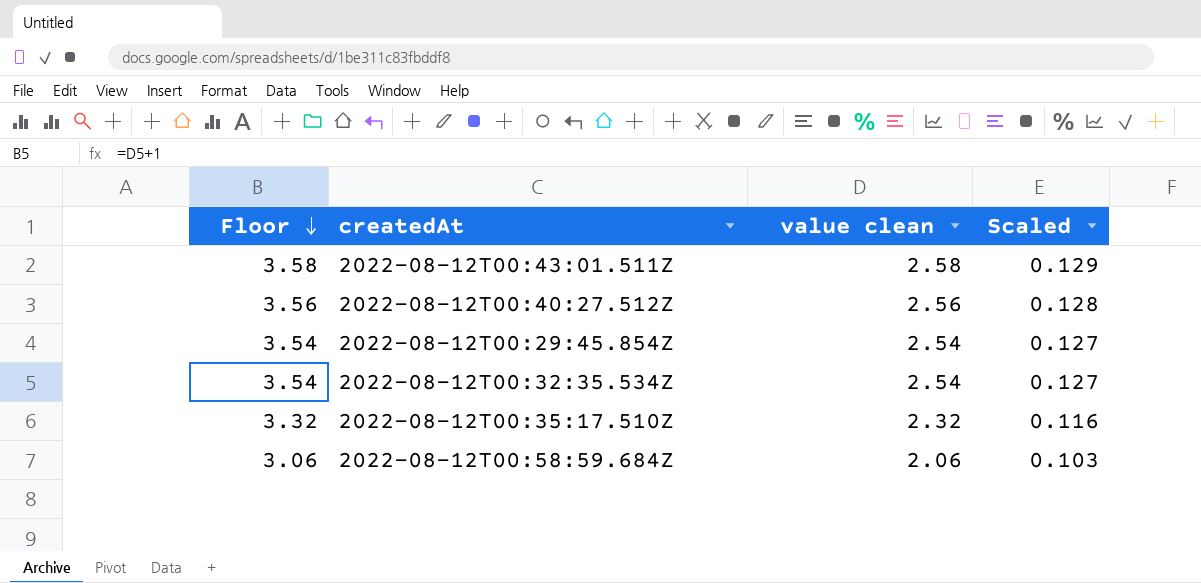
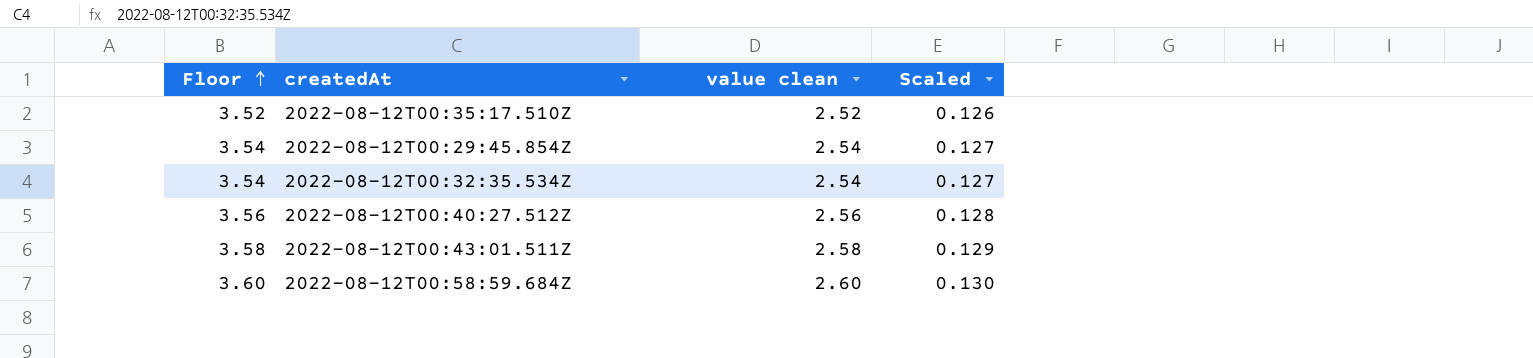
row order: Floor descending -> Floor ascending
2022-08-12T00:35:17.510Z | Floor: 3.32 -> 3.52
2022-08-12T00:35:17.510Z | value clean: 2.32 -> 2.52
2022-08-12T00:35:17.510Z | Scaled: 0.116 -> 0.126
2022-08-12T00:58:59.684Z | Floor: 3.06 -> 3.60
2022-08-12T00:58:59.684Z | value clean: 2.06 -> 2.60
2022-08-12T00:58:59.684Z | Scaled: 0.103 -> 0.130

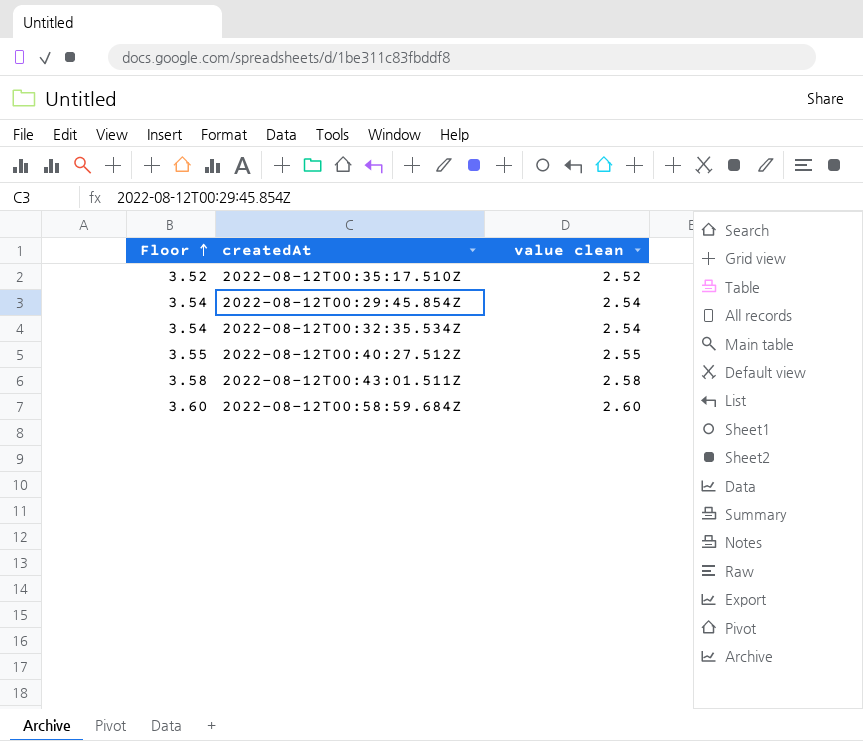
column Scaled | formula: [value clean] * 0.05 -> none
2022-08-12T00:40:27.512Z | Floor: 3.56 -> 3.55
2022-08-12T00:40:27.512Z | value clean: 2.56 -> 2.55

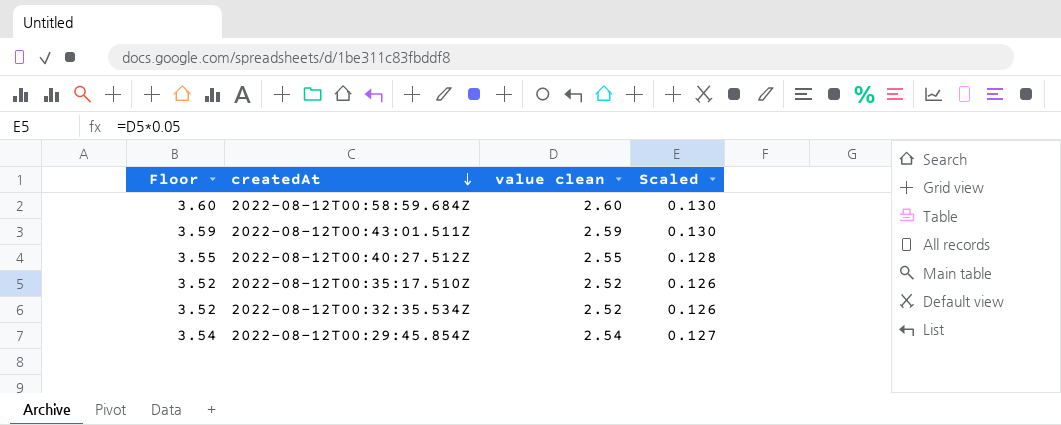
row order: Floor ascending -> createdAt descending
column Scaled | formula: none -> [value clean] * 0.05
2022-08-12T00:43:01.511Z | Floor: 3.58 -> 3.59
2022-08-12T00:43:01.511Z | value clean: 2.58 -> 2.59
2022-08-12T00:32:35.534Z | Floor: 3.54 -> 3.52
2022-08-12T00:32:35.534Z | value clean: 2.54 -> 2.52

